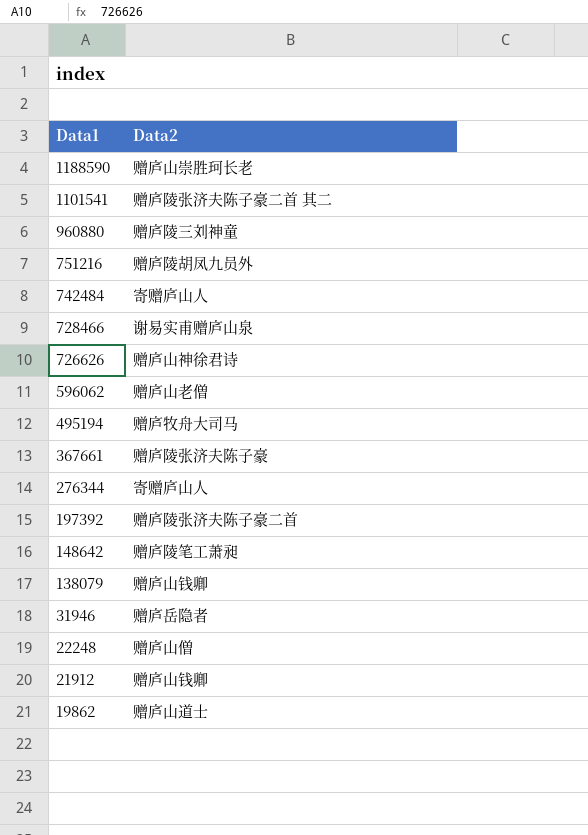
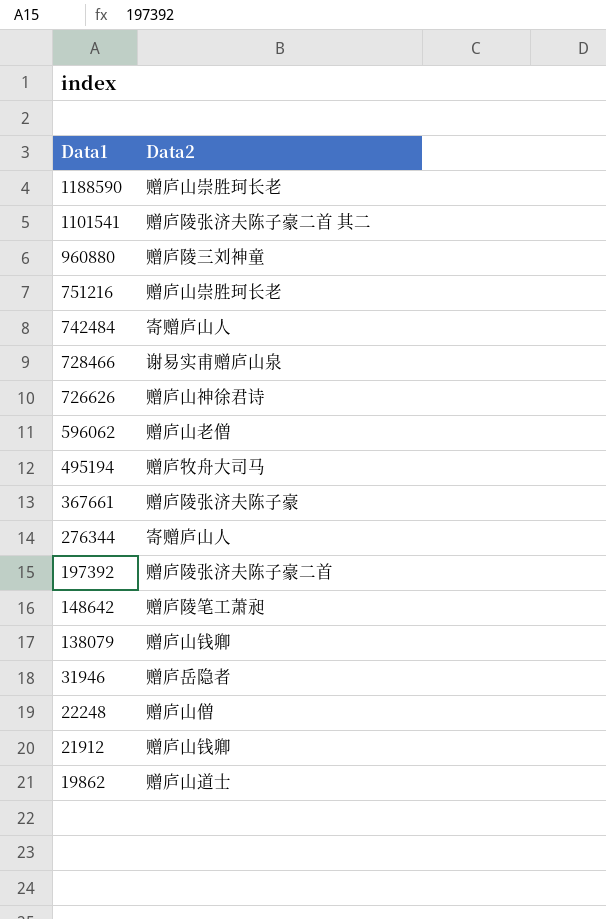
751216 | Data2: 赠庐陵胡凤九员外 -> 赠庐山崇胜珂长老

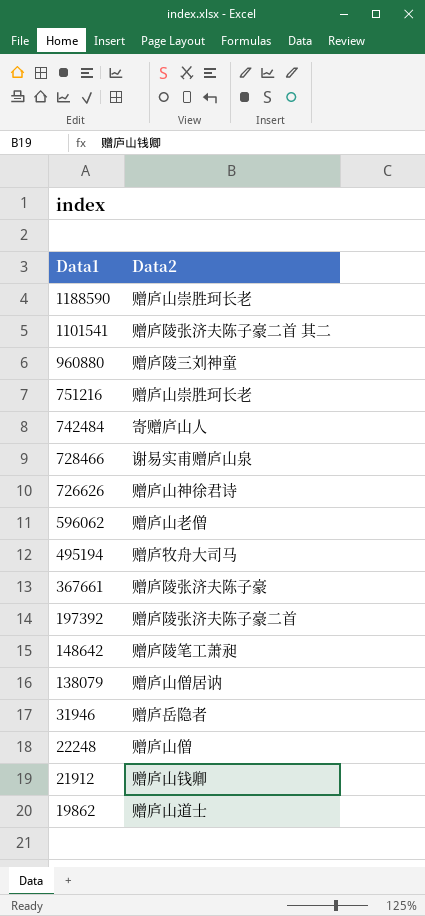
row 276344: 寄赠庐山人 -> none
138079 | Data2: 赠庐山钱卿 -> 赠庐山僧居讷

